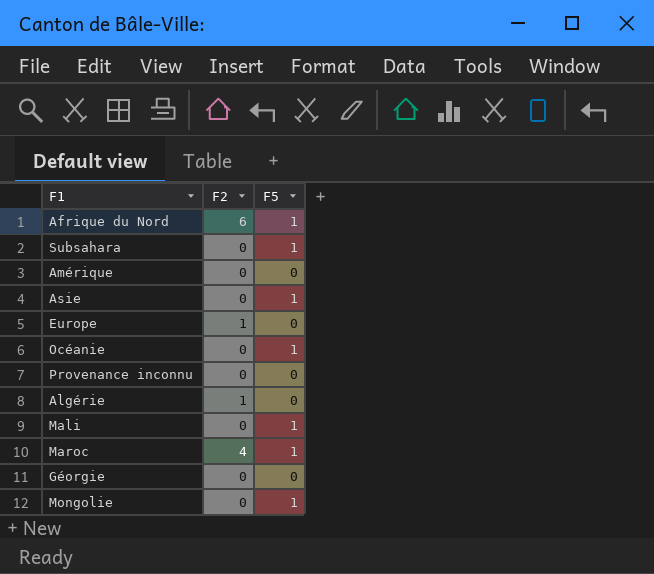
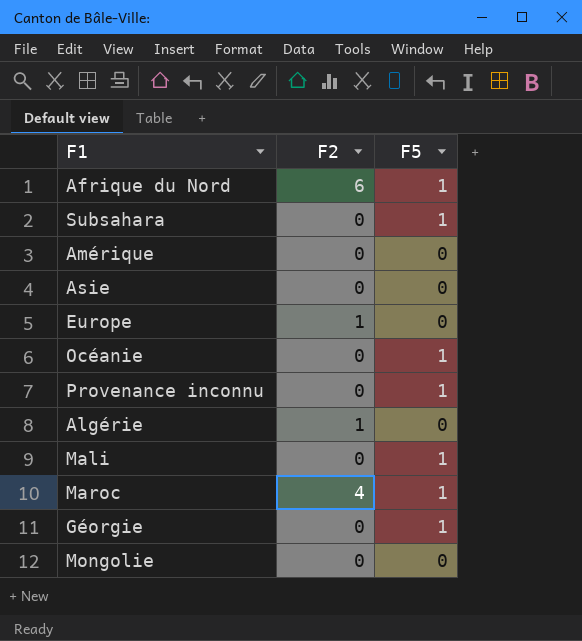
Asie | F5: 1 -> 0
Provenance inconnu | F5: 0 -> 1
Géorgie | F5: 0 -> 1
Mongolie | F5: 1 -> 0

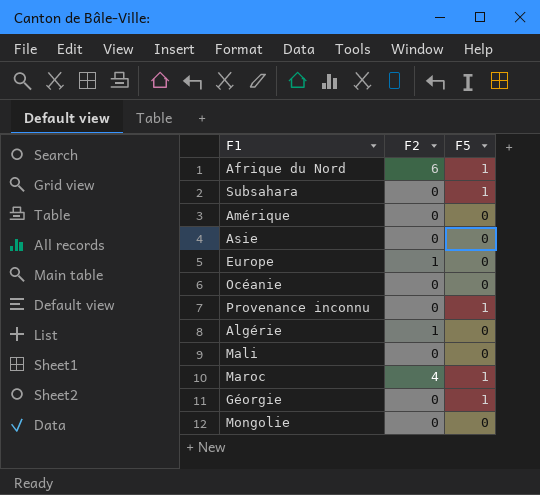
Océanie | F5: 1 -> 0
Mali | F5: 1 -> 0

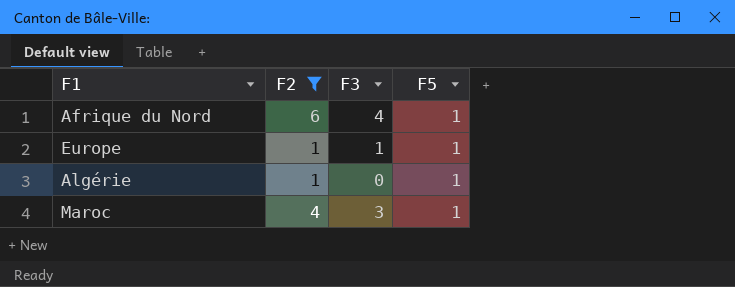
filter: none -> F2 != 0
column F3 | position: none -> 3
Europe | F5: 0 -> 1
Algérie | F5: 0 -> 1

